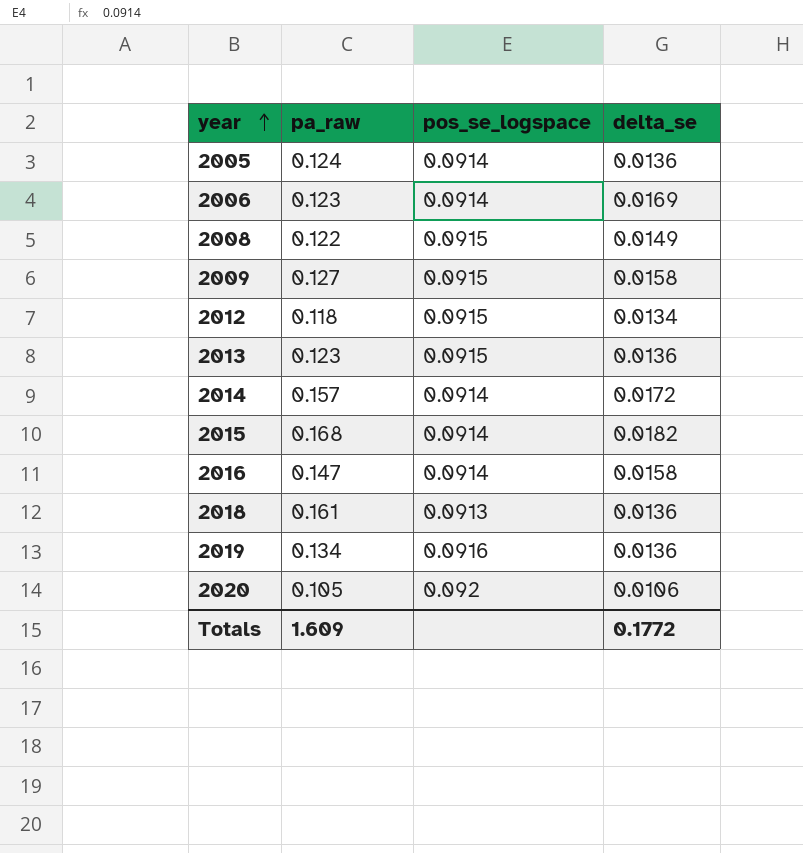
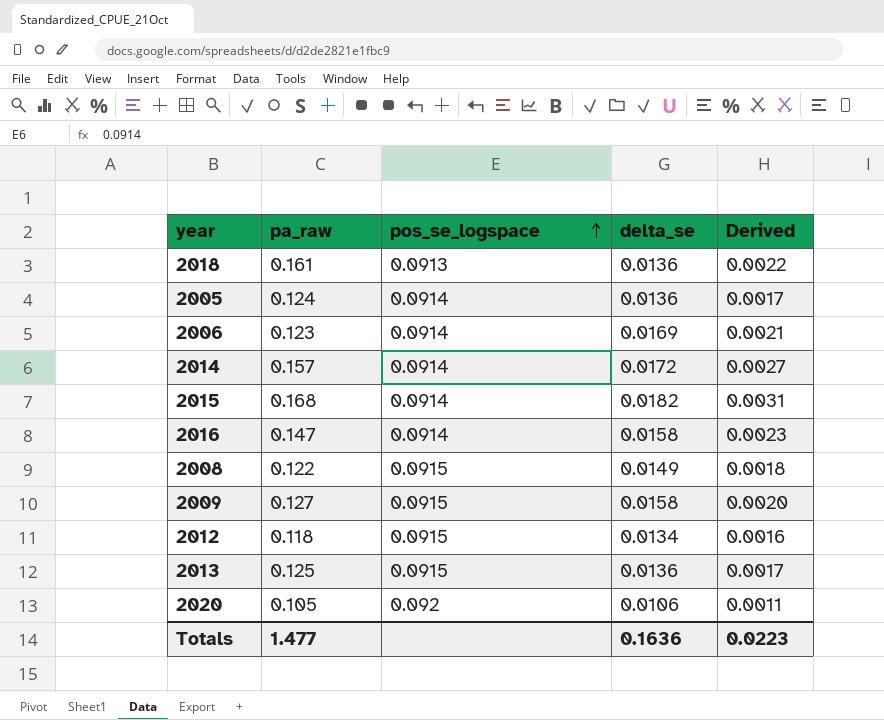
row order: year ascending -> pos_se_logspace ascending
column Derived | formula: none -> [pa_raw] * [delta_se]
row 2019: 0.134 | 0.0916 | 0.0136 -> none
2013 | pa_raw: 0.123 -> 0.125
Totals | pa_raw: 1.609 -> 1.477
Totals | delta_se: 0.1772 -> 0.1636

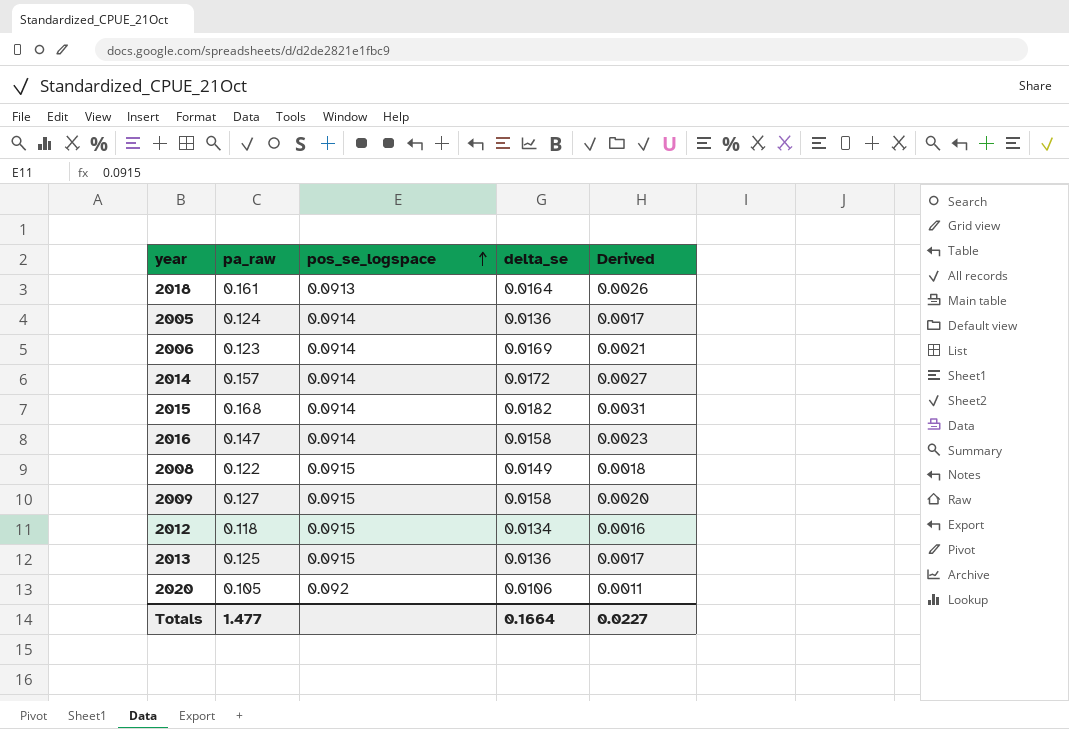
2018 | delta_se: 0.0136 -> 0.0164
2018 | Derived: 0.0022 -> 0.0026
Totals | delta_se: 0.1636 -> 0.1664
Totals | Derived: 0.0223 -> 0.0227

